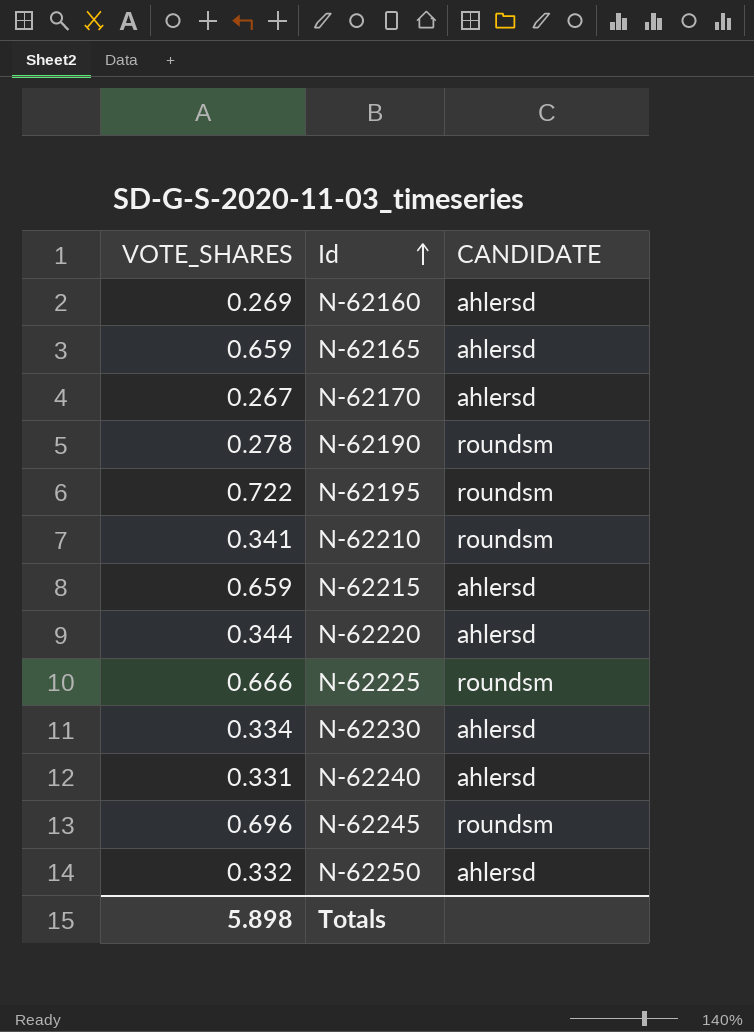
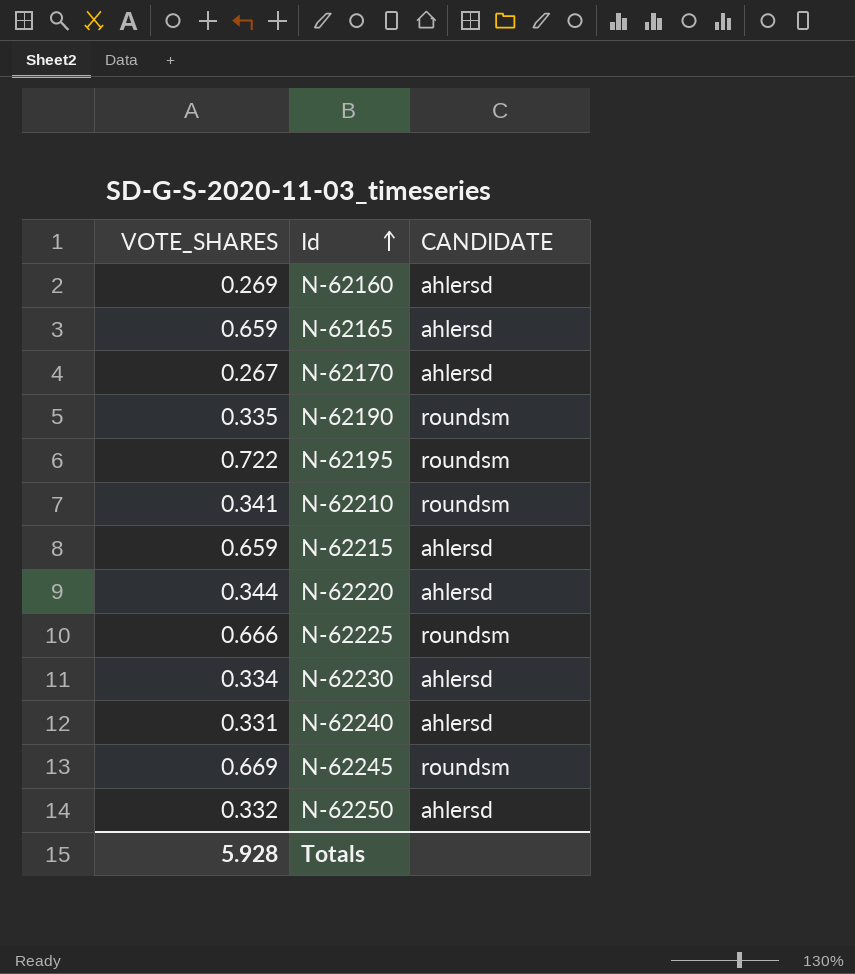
N-62190 | VOTE_SHARES: 0.278 -> 0.335
N-62245 | VOTE_SHARES: 0.696 -> 0.669
Totals | VOTE_SHARES: 5.898 -> 5.928

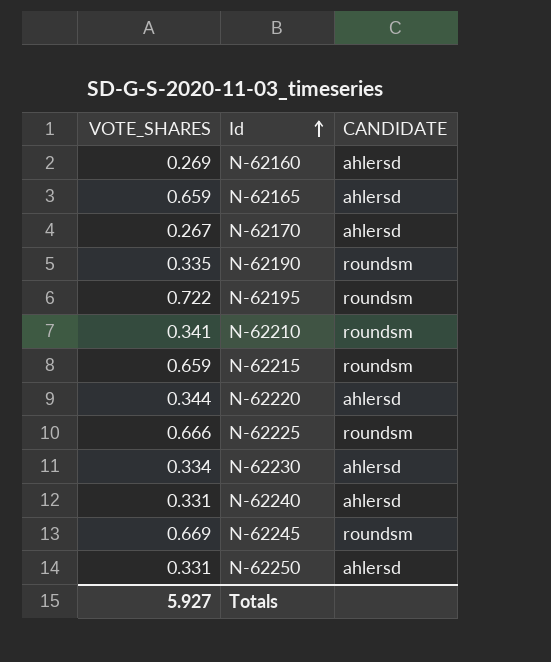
N-62215 | CANDIDATE: ahlersd -> roundsm
N-62250 | VOTE_SHARES: 0.332 -> 0.331
Totals | VOTE_SHARES: 5.928 -> 5.927

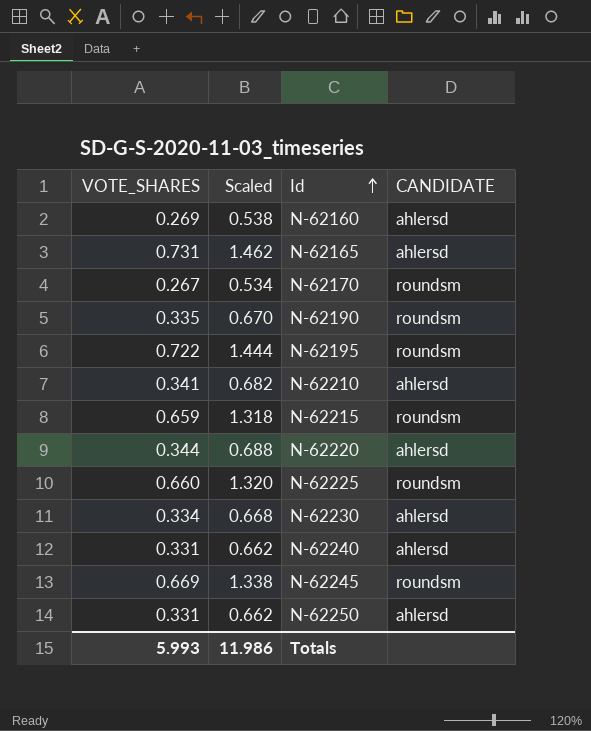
column Scaled | formula: none -> [VOTE_SHARES] * 2
N-62165 | VOTE_SHARES: 0.659 -> 0.731
N-62170 | CANDIDATE: ahlersd -> roundsm
N-62210 | CANDIDATE: roundsm -> ahlersd
N-62225 | VOTE_SHARES: 0.666 -> 0.660
Totals | VOTE_SHARES: 5.927 -> 5.993

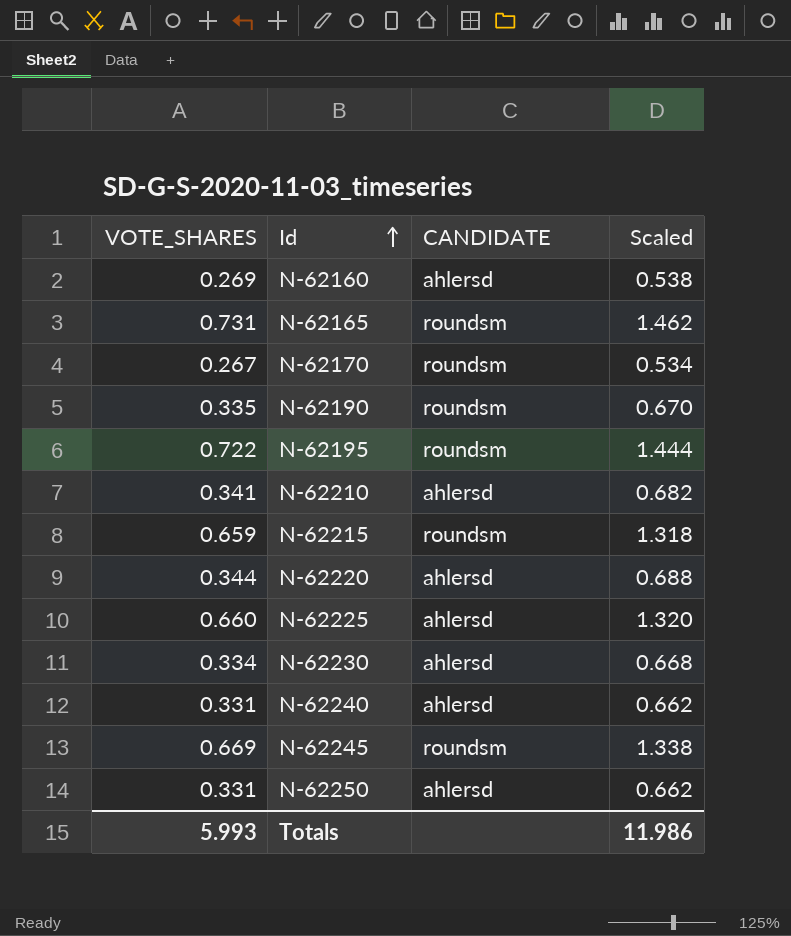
column Scaled | position: 2 -> 4
N-62165 | CANDIDATE: ahlersd -> roundsm
N-62225 | CANDIDATE: roundsm -> ahlersd

